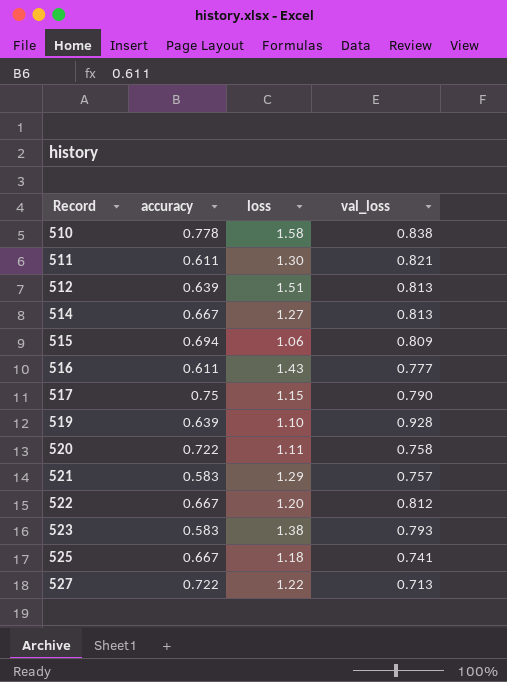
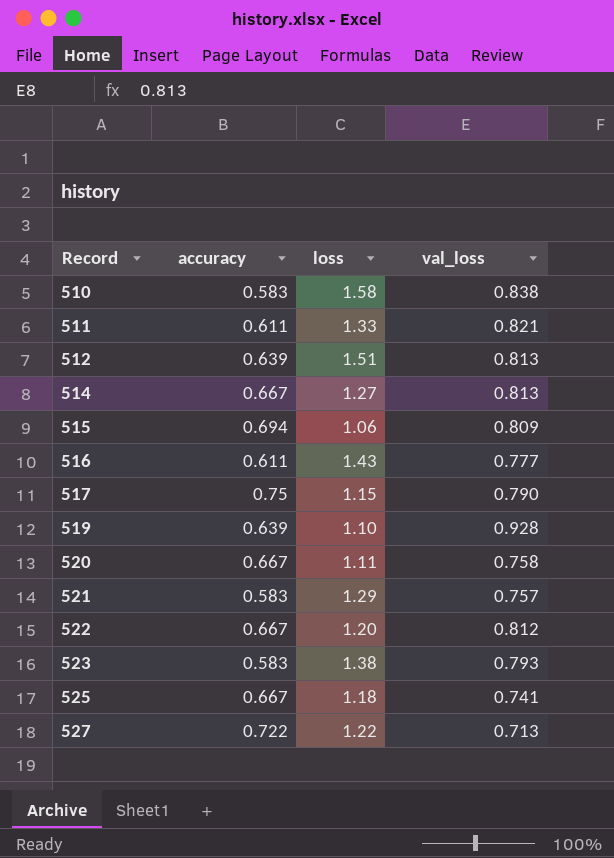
510 | accuracy: 0.778 -> 0.583
511 | loss: 1.30 -> 1.33
520 | accuracy: 0.722 -> 0.667

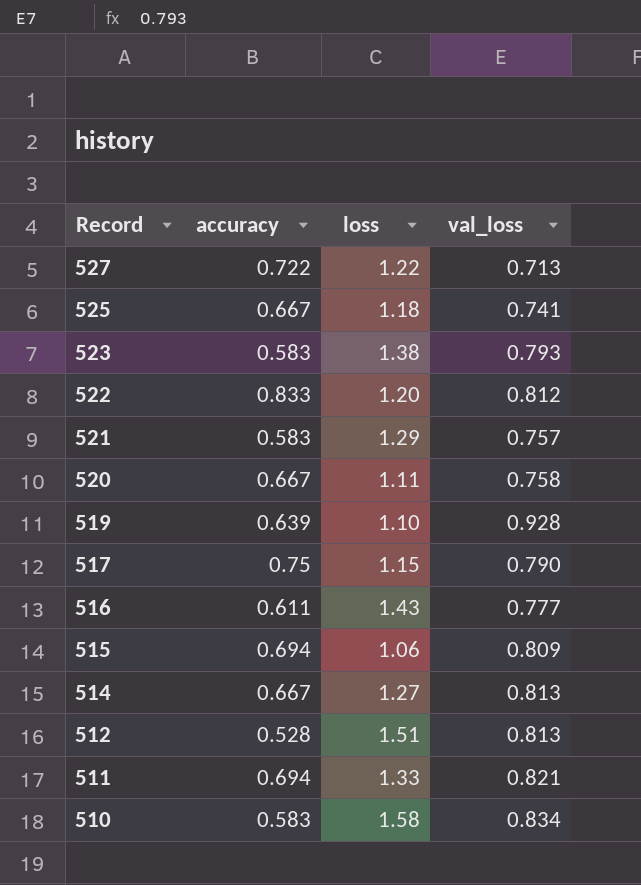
row order: Record ascending -> Record descending
522 | accuracy: 0.667 -> 0.833
512 | accuracy: 0.639 -> 0.528
511 | accuracy: 0.611 -> 0.694
510 | val_loss: 0.838 -> 0.834

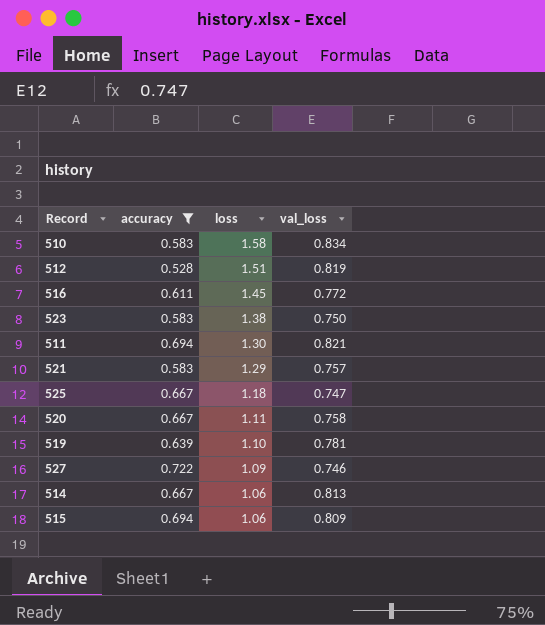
filter: none -> accuracy <= 0.722
row order: Record descending -> loss descending
512 | val_loss: 0.813 -> 0.819
516 | loss: 1.43 -> 1.45
516 | val_loss: 0.777 -> 0.772
523 | val_loss: 0.793 -> 0.750
511 | loss: 1.33 -> 1.30
525 | val_loss: 0.741 -> 0.747
519 | val_loss: 0.928 -> 0.781
527 | loss: 1.22 -> 1.09
527 | val_loss: 0.713 -> 0.746
514 | loss: 1.27 -> 1.06

